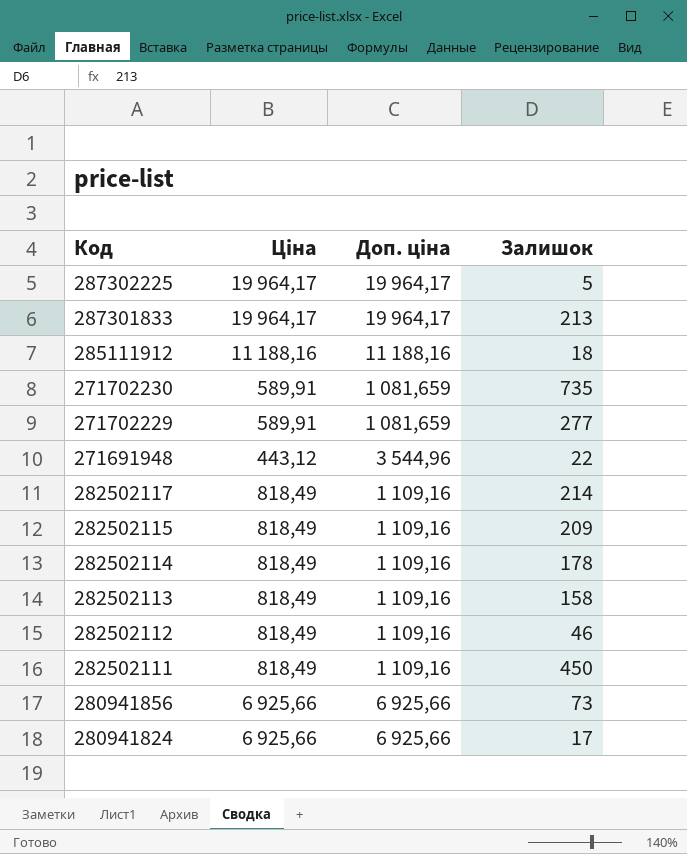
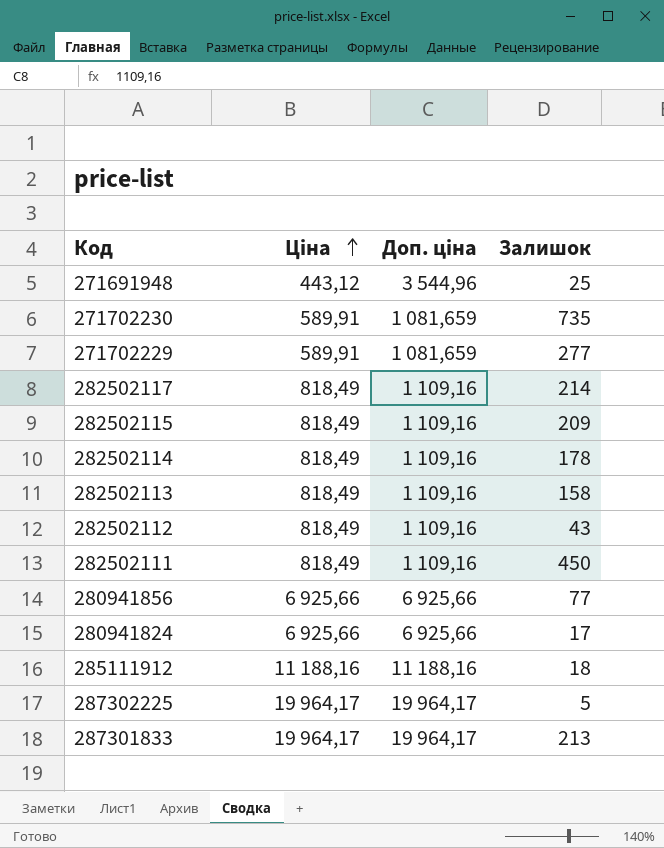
row order: none -> Ціна ascending
271691948 | Залишок: 22 -> 25
282502112 | Залишок: 46 -> 43
280941856 | Залишок: 73 -> 77

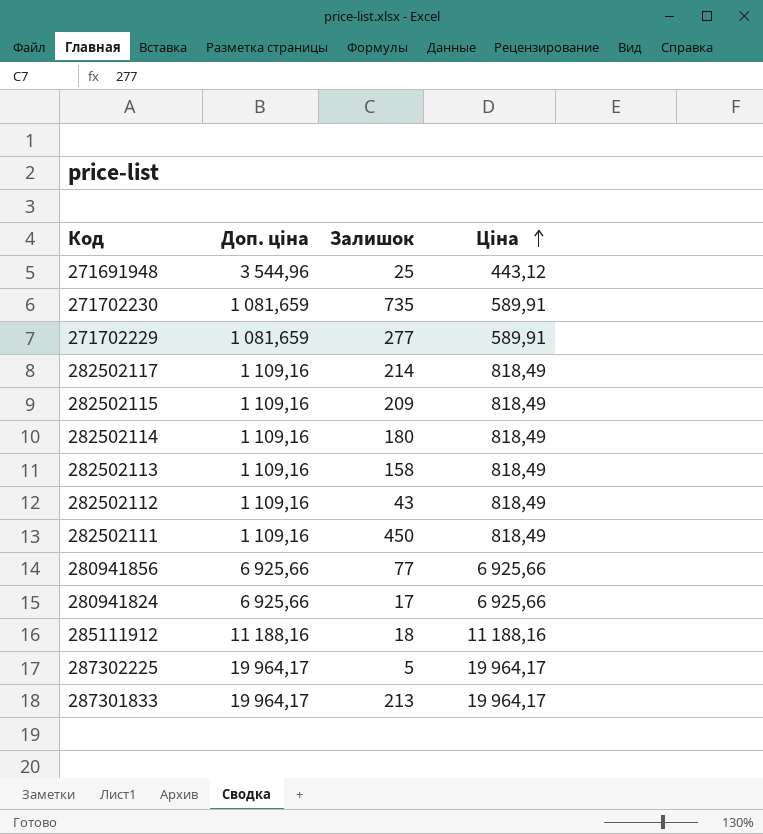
column Ціна | position: 2 -> 4
282502114 | Залишок: 178 -> 180

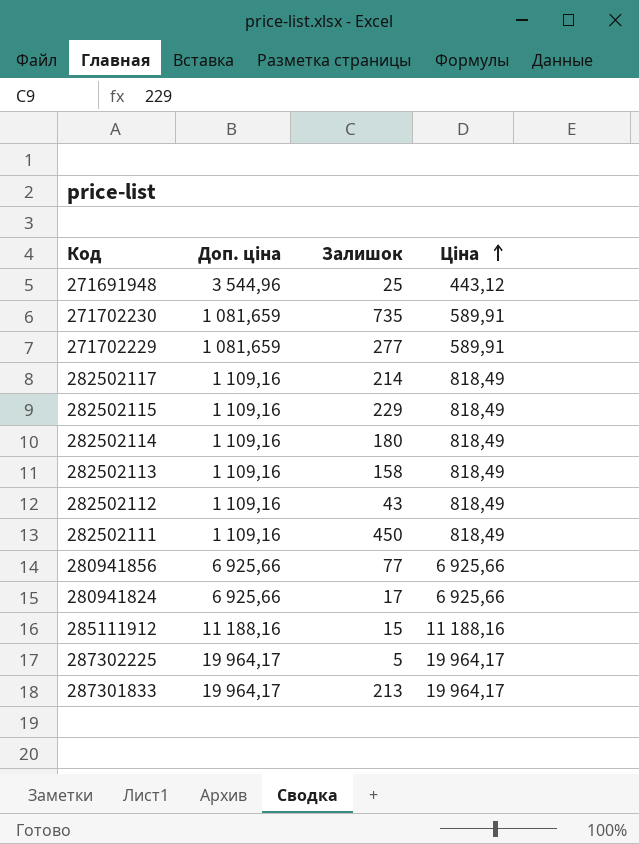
282502115 | Залишок: 209 -> 229
285111912 | Залишок: 18 -> 15

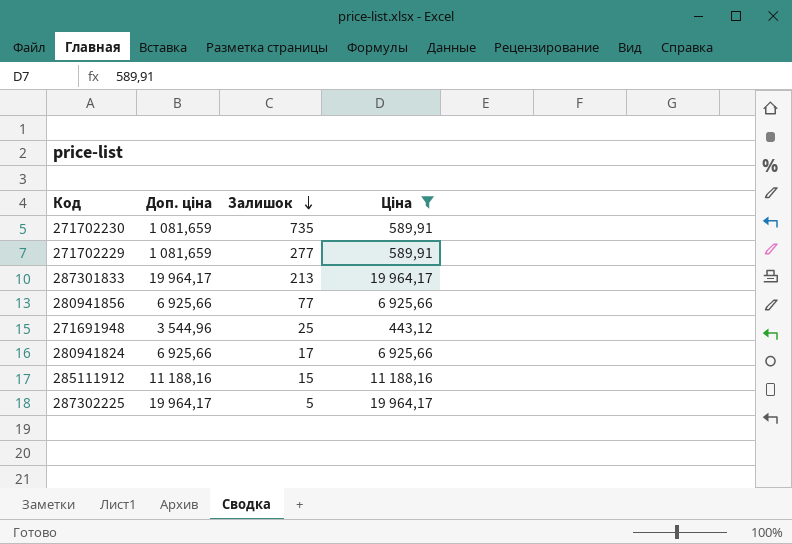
filter: none -> Ціна != 818,49
row order: Ціна ascending -> Залишок descending

